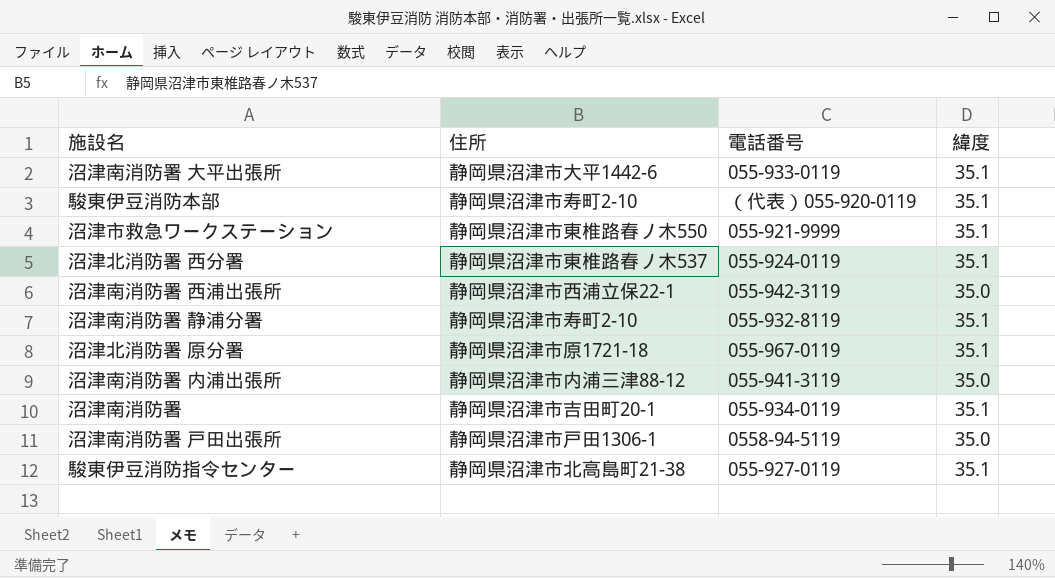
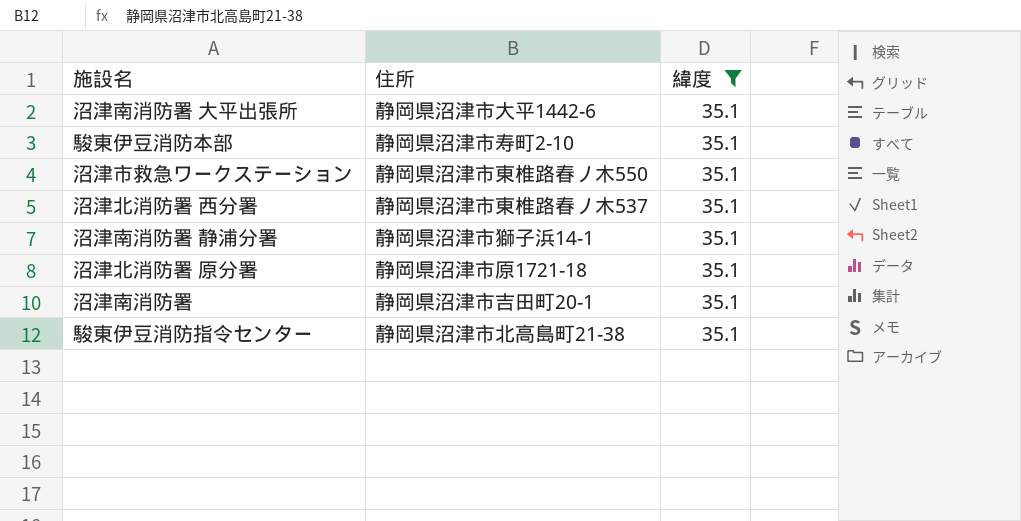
filter: none -> 緯度 = 35.1
column 電話番号 | position: 3 -> none
沼津南消防署 静浦分署 | 住所: 静岡県沼津市寿町2-10 -> 静岡県沼津市獅子浜14-1

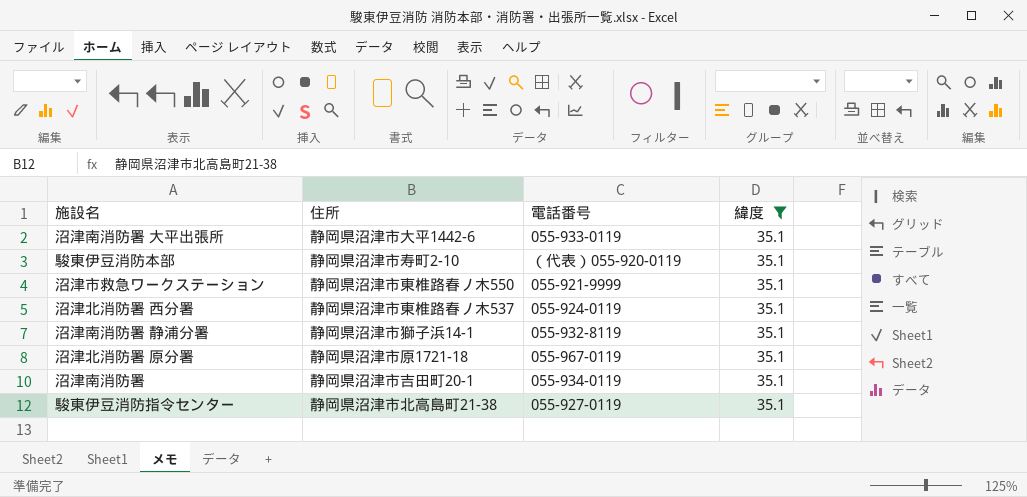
column 電話番号 | position: none -> 3

